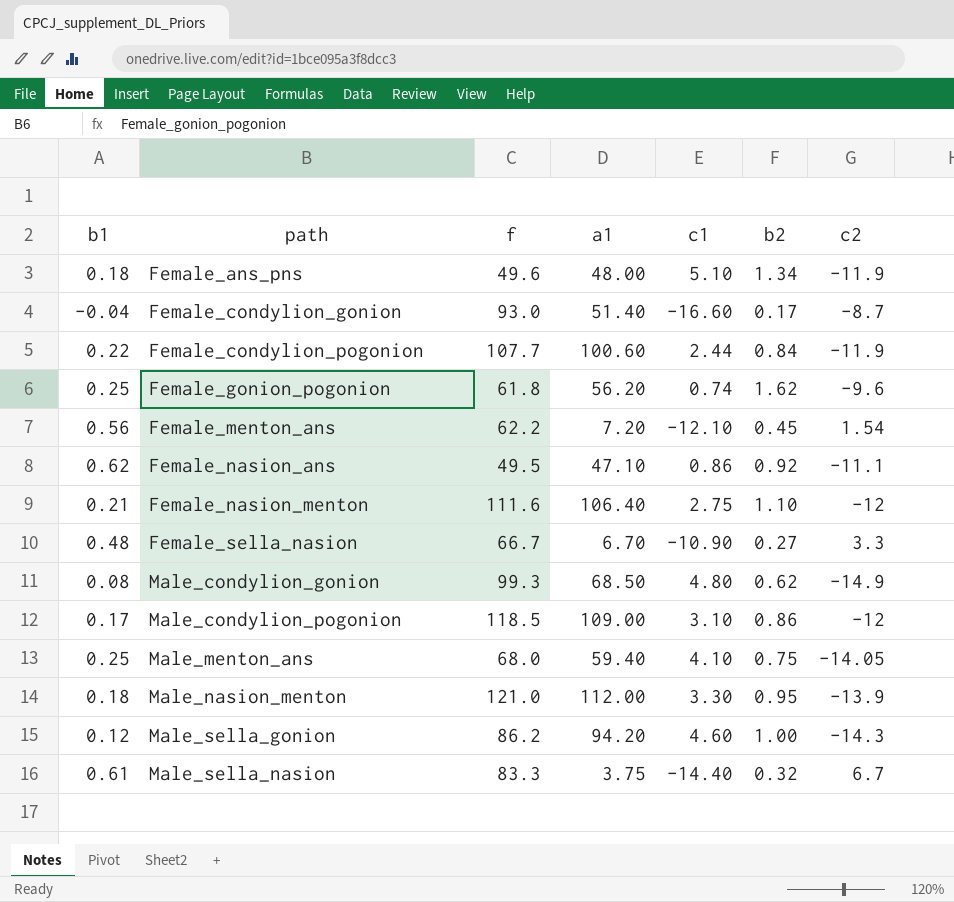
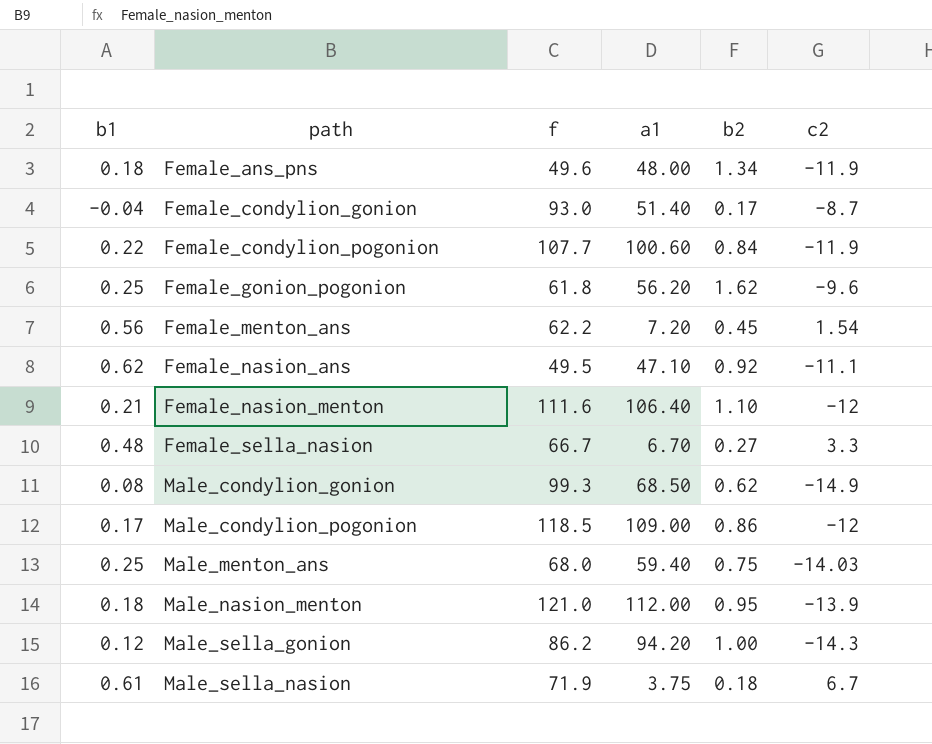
column c1 | position: 5 -> none
Male_menton_ans | c2: -14.05 -> -14.03
Male_sella_nasion | f: 83.3 -> 71.9
Male_sella_nasion | b2: 0.32 -> 0.18

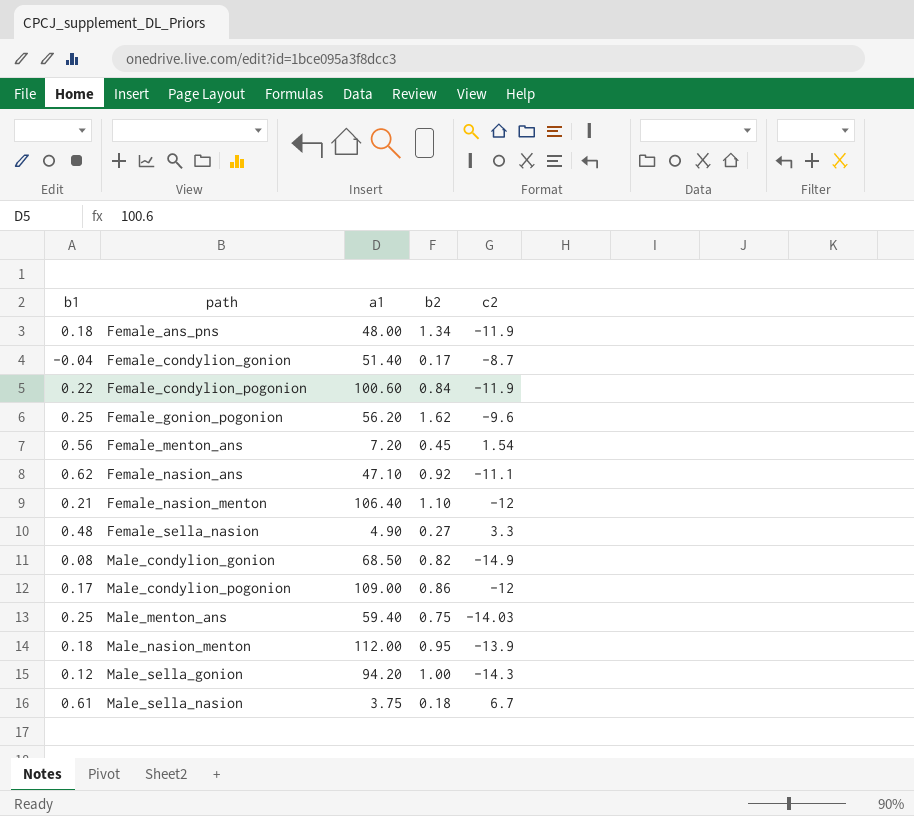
column f | position: 3 -> none
Female_sella_nasion | a1: 6.70 -> 4.90
Male_condylion_gonion | b2: 0.62 -> 0.82

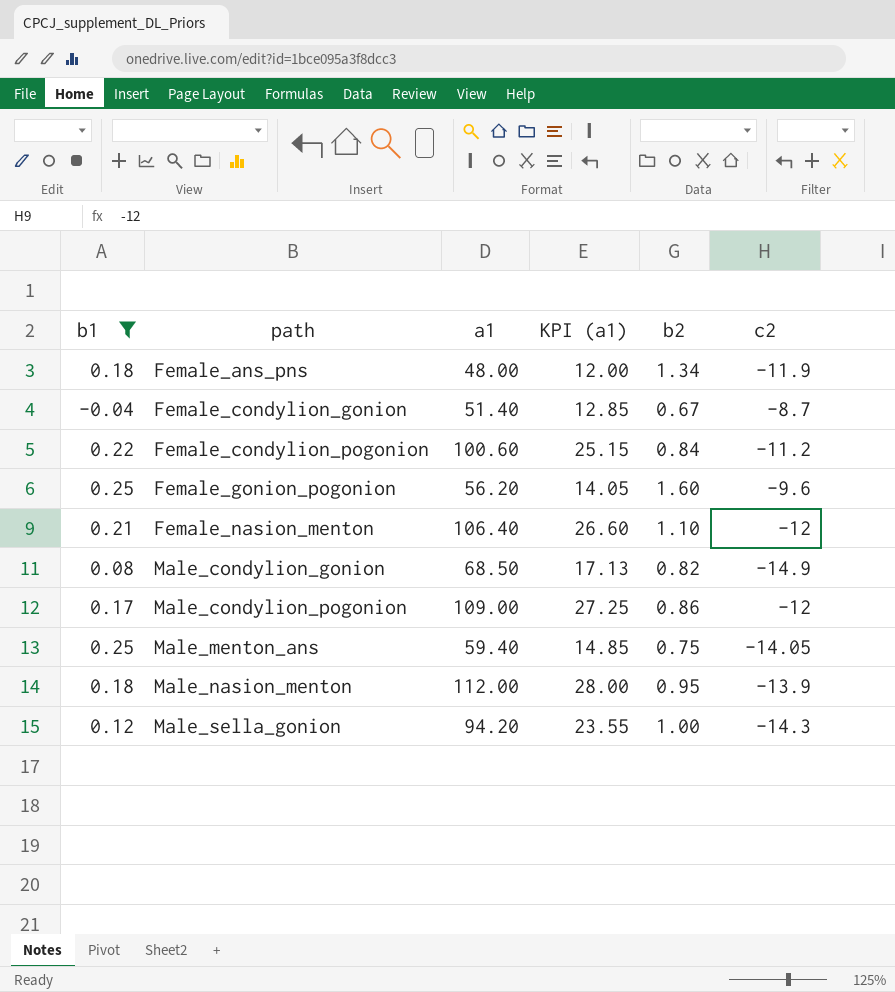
filter: none -> b1 <= 0.25
column KPI (a1) | formula: none -> [a1] * 0.25
Female_condylion_gonion | b2: 0.17 -> 0.67
Female_condylion_pogonion | c2: -11.9 -> -11.2
Female_gonion_pogonion | b2: 1.62 -> 1.60
Male_menton_ans | c2: -14.03 -> -14.05

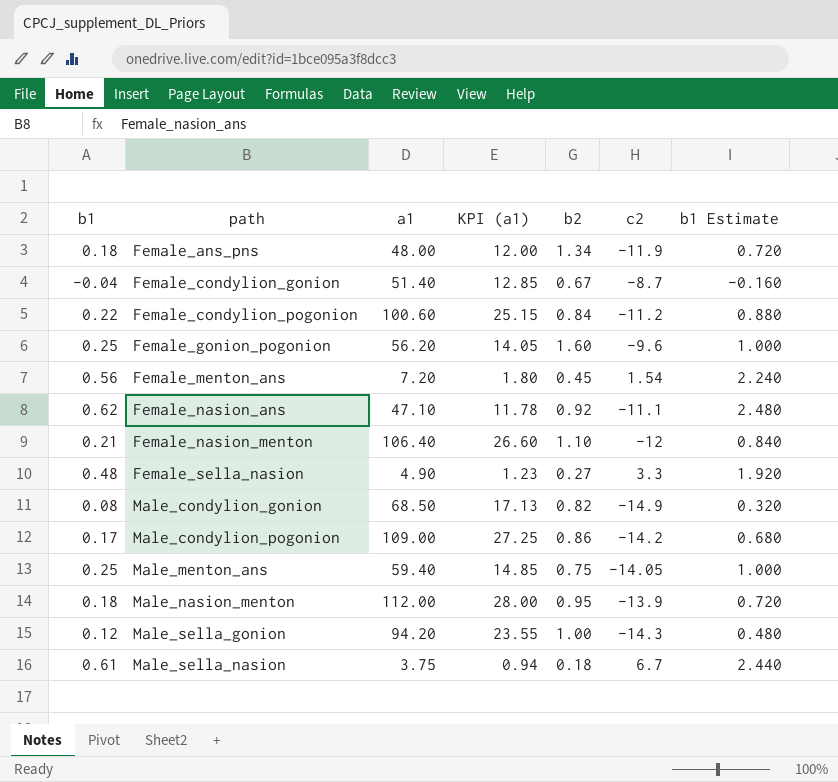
filter: b1 <= 0.25 -> none
column b1 Estimate | formula: none -> [b1] * 4
Male_condylion_pogonion | c2: -12 -> -14.2

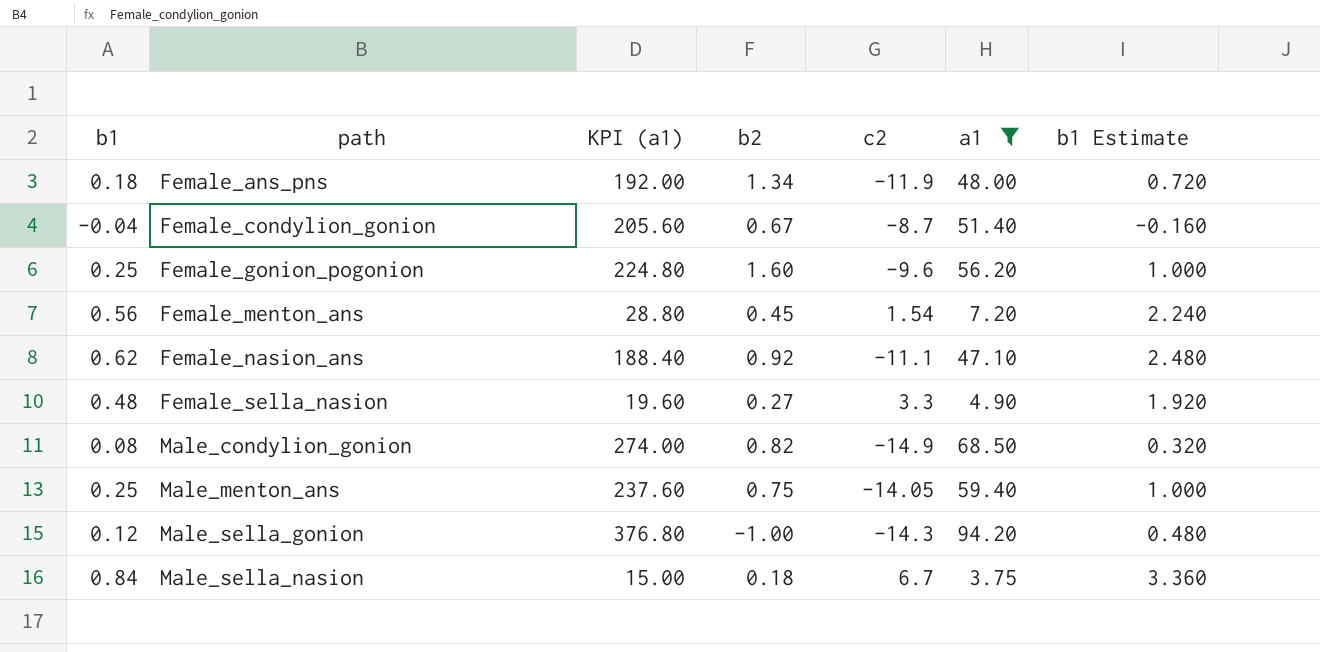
filter: none -> a1 <= 94.20
column KPI (a1) | formula: [a1] * 0.25 -> [a1] * 4
column a1 | position: 3 -> 6
Male_sella_gonion | b2: 1.00 -> -1.00
Male_sella_nasion | b1: 0.61 -> 0.84
Male_sella_nasion | b1 Estimate: 2.440 -> 3.360

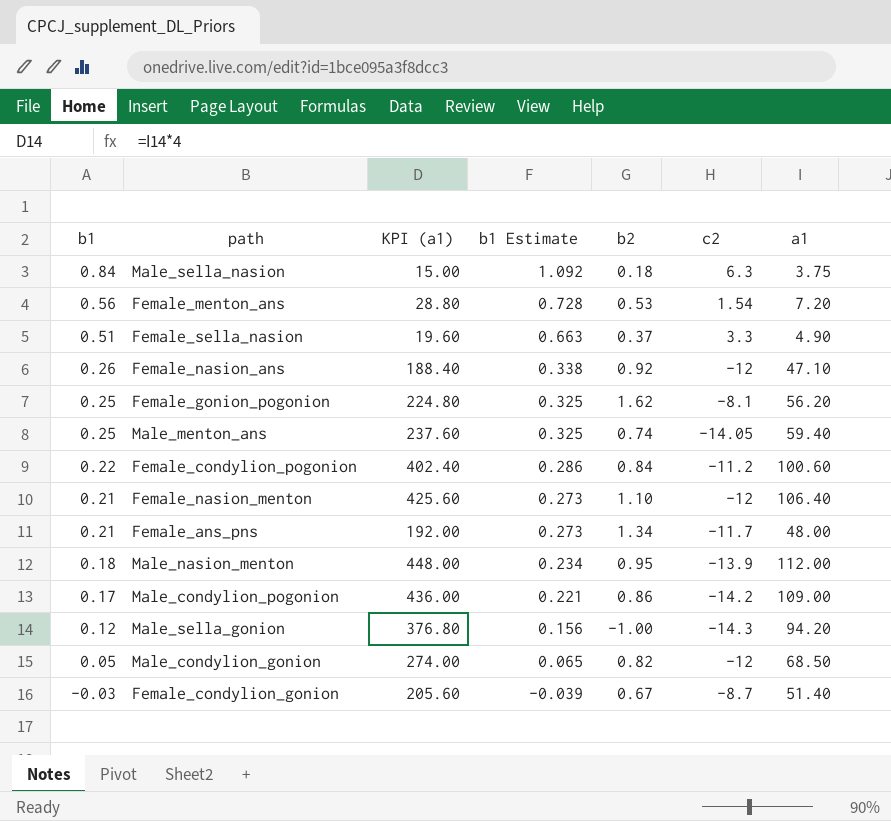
filter: a1 <= 94.20 -> none
row order: path ascending -> b1 descending
column b1 Estimate | formula: [b1] * 4 -> [b1] * 1.3
column b1 Estimate | position: 7 -> 4
Male_sella_nasion | c2: 6.7 -> 6.3
Female_menton_ans | b2: 0.45 -> 0.53
Female_sella_nasion | b1: 0.48 -> 0.51
Female_sella_nasion | b2: 0.27 -> 0.37
Female_nasion_ans | b1: 0.62 -> 0.26
Female_nasion_ans | c2: -11.1 -> -12
Female_gonion_pogonion | b2: 1.60 -> 1.62
Female_gonion_pogonion | c2: -9.6 -> -8.1
Male_menton_ans | b2: 0.75 -> 0.74
Female_ans_pns | b1: 0.18 -> 0.21
Female_ans_pns | c2: -11.9 -> -11.7
Male_condylion_gonion | b1: 0.08 -> 0.05
Male_condylion_gonion | c2: -14.9 -> -12
Female_condylion_gonion | b1: -0.04 -> -0.03

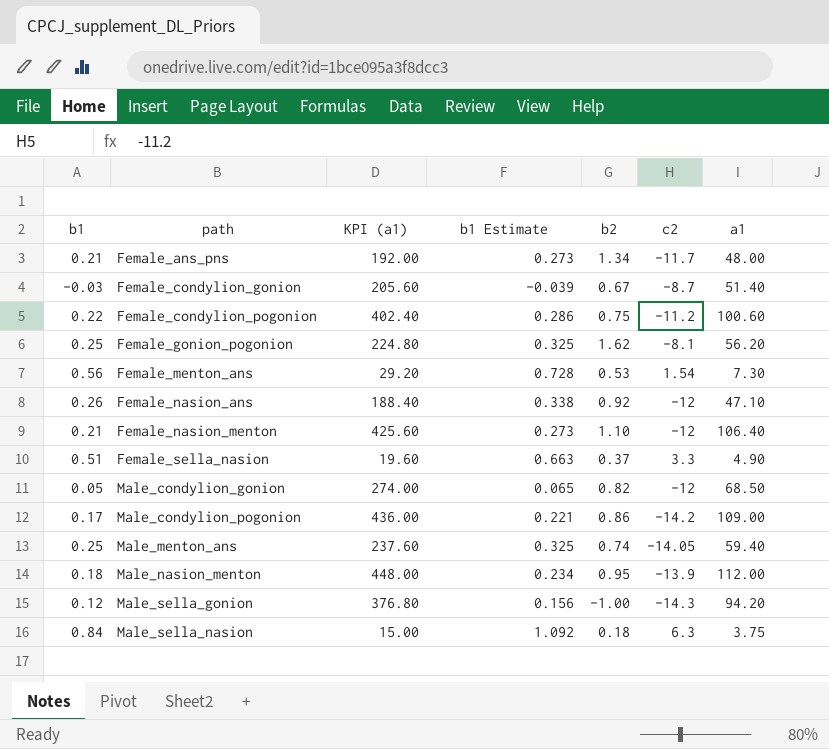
row order: b1 descending -> path ascending
Female_condylion_pogonion | b2: 0.84 -> 0.75
Female_menton_ans | KPI (a1): 28.80 -> 29.20
Female_menton_ans | a1: 7.20 -> 7.30

